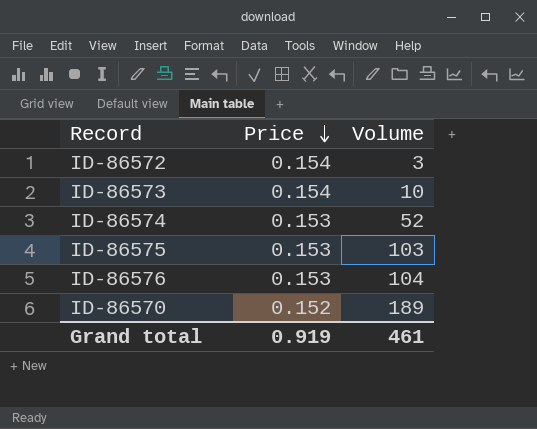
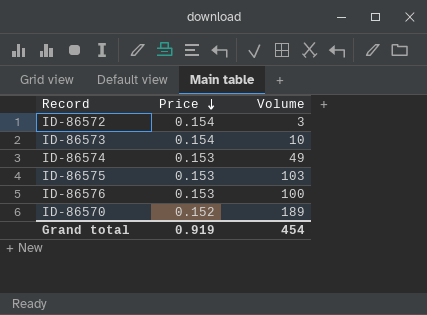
ID-86574 | Volume: 52 -> 49
ID-86576 | Volume: 104 -> 100
Grand total | Volume: 461 -> 454

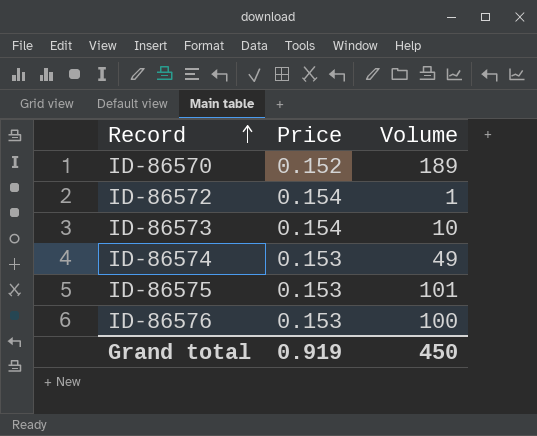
row order: Price descending -> Record ascending
ID-86572 | Volume: 3 -> 1
ID-86575 | Volume: 103 -> 101
Grand total | Volume: 454 -> 450

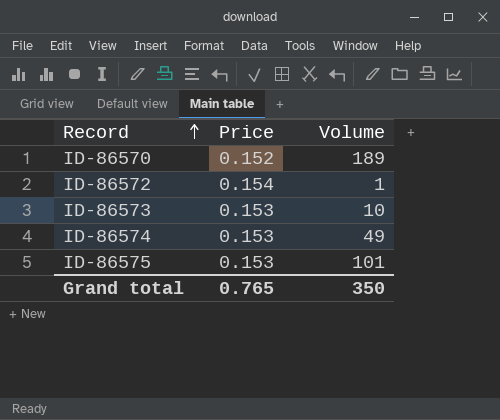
row ID-86576: 0.153 | 100 -> none
ID-86573 | Price: 0.154 -> 0.153
Grand total | Price: 0.919 -> 0.765
Grand total | Volume: 450 -> 350

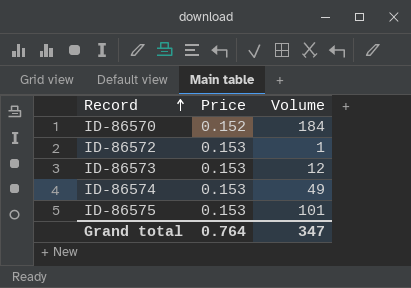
ID-86570 | Volume: 189 -> 184
ID-86572 | Price: 0.154 -> 0.153
ID-86573 | Volume: 10 -> 12
Grand total | Price: 0.765 -> 0.764
Grand total | Volume: 350 -> 347

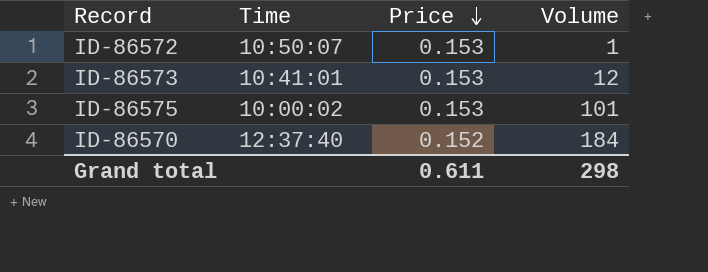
row order: Record ascending -> Price descending
column Time | position: none -> 2
row ID-86574: 0.153 | 49 -> none
Grand total | Price: 0.764 -> 0.611
Grand total | Volume: 347 -> 298

